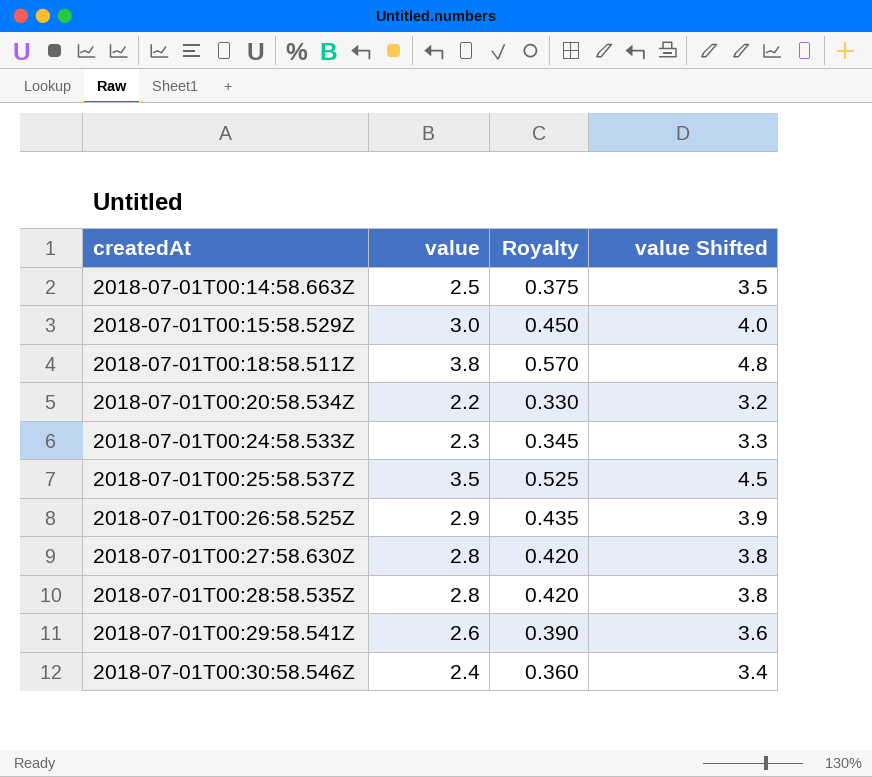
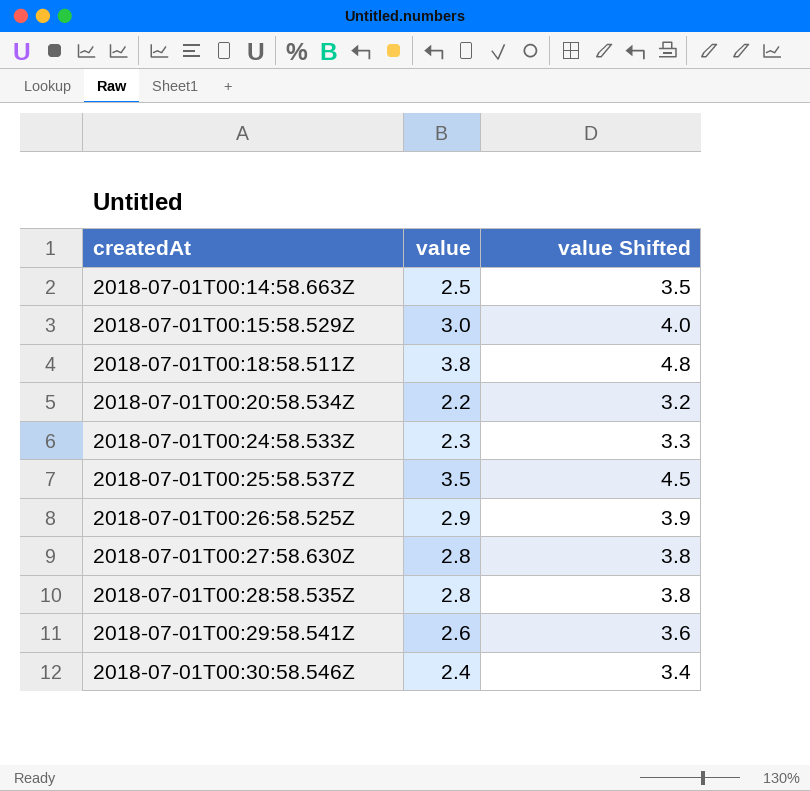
column Royalty | formula: [value] * 0.15 -> none

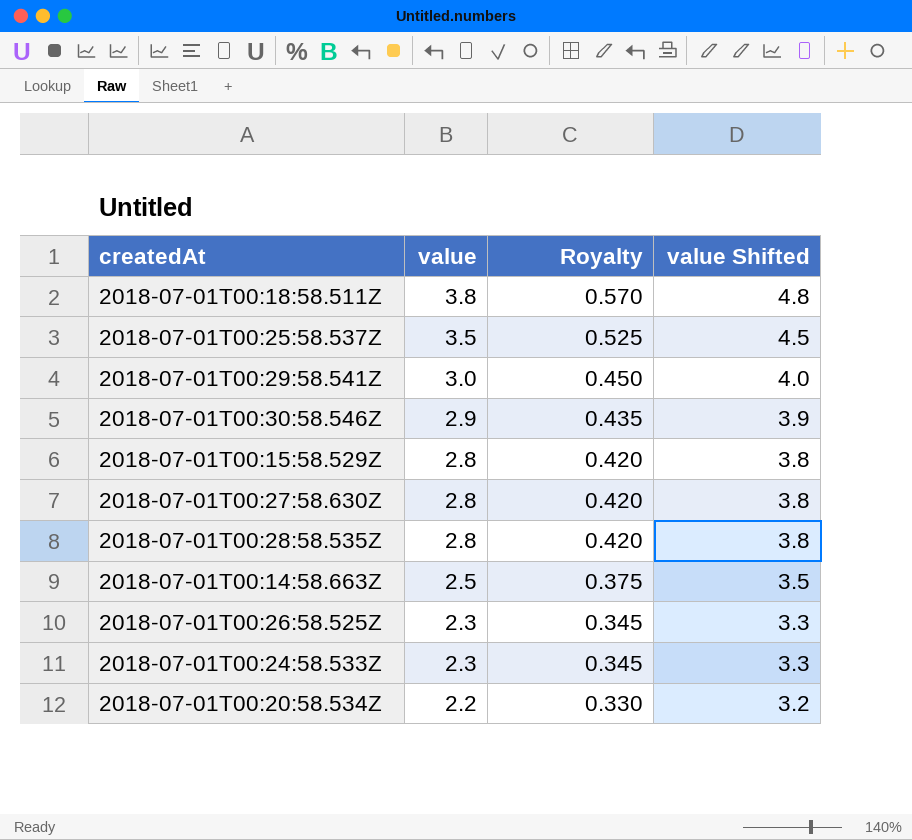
row order: createdAt ascending -> value descending
column Royalty | formula: none -> [value] * 0.15
2018-07-01T00:29:58.541Z | value: 2.6 -> 3.0
2018-07-01T00:29:58.541Z | value Shifted: 3.6 -> 4.0
2018-07-01T00:30:58.546Z | value: 2.4 -> 2.9
2018-07-01T00:30:58.546Z | value Shifted: 3.4 -> 3.9
2018-07-01T00:15:58.529Z | value: 3.0 -> 2.8
2018-07-01T00:15:58.529Z | value Shifted: 4.0 -> 3.8
2018-07-01T00:26:58.525Z | value: 2.9 -> 2.3
2018-07-01T00:26:58.525Z | value Shifted: 3.9 -> 3.3

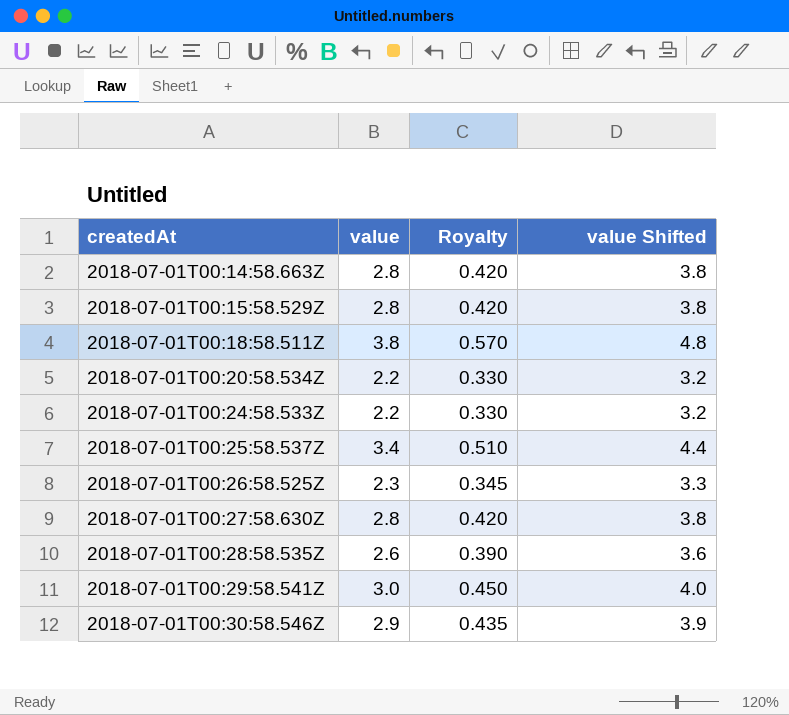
row order: value descending -> createdAt ascending
2018-07-01T00:14:58.663Z | value: 2.5 -> 2.8
2018-07-01T00:14:58.663Z | Royalty: 0.375 -> 0.420
2018-07-01T00:14:58.663Z | value Shifted: 3.5 -> 3.8
2018-07-01T00:24:58.533Z | value: 2.3 -> 2.2
2018-07-01T00:24:58.533Z | Royalty: 0.345 -> 0.330
2018-07-01T00:24:58.533Z | value Shifted: 3.3 -> 3.2
2018-07-01T00:25:58.537Z | value: 3.5 -> 3.4
2018-07-01T00:25:58.537Z | Royalty: 0.525 -> 0.510
2018-07-01T00:25:58.537Z | value Shifted: 4.5 -> 4.4
2018-07-01T00:28:58.535Z | value: 2.8 -> 2.6
2018-07-01T00:28:58.535Z | Royalty: 0.420 -> 0.390
2018-07-01T00:28:58.535Z | value Shifted: 3.8 -> 3.6

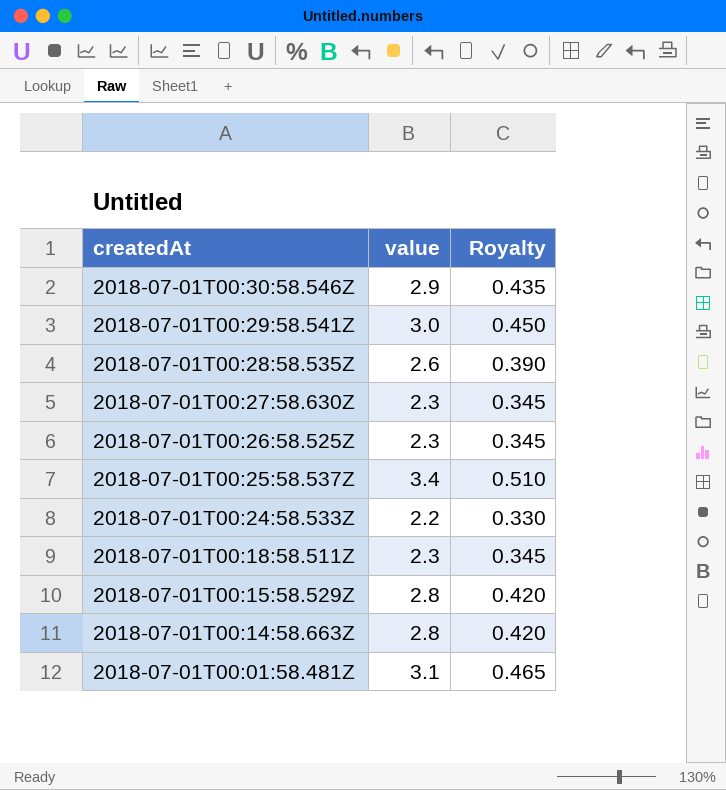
row order: createdAt ascending -> createdAt descending
column value Shifted | formula: [value] + 1 -> none
row 2018-07-01T00:20:58.534Z: 2.2 | 0.330 | 3.2 -> none
2018-07-01T00:27:58.630Z | value: 2.8 -> 2.3
2018-07-01T00:27:58.630Z | Royalty: 0.420 -> 0.345
2018-07-01T00:18:58.511Z | value: 3.8 -> 2.3
2018-07-01T00:18:58.511Z | Royalty: 0.570 -> 0.345
row 2018-07-01T00:01:58.481Z: none -> 3.1 | 0.465

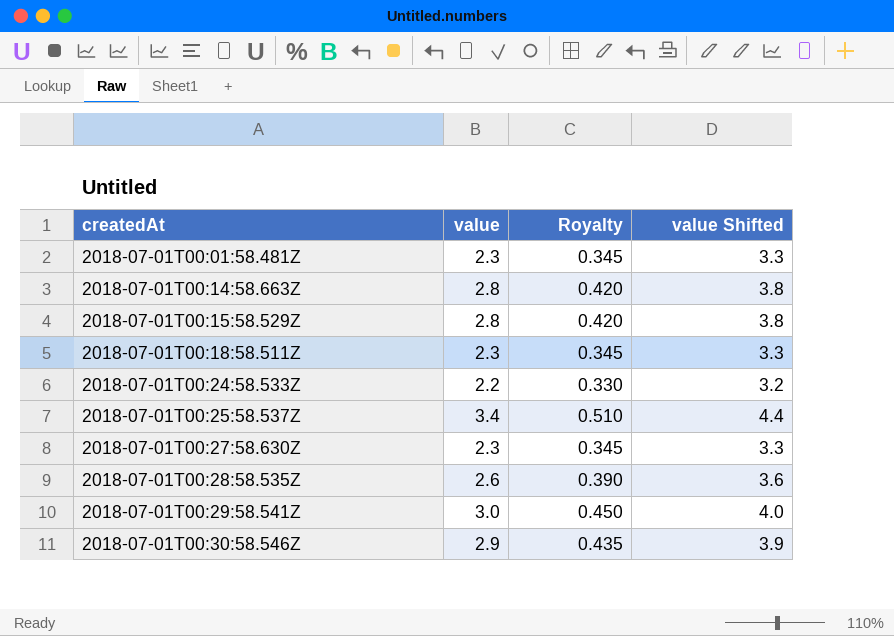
row order: createdAt descending -> createdAt ascending
column value Shifted | formula: none -> [value] + 1
row 2018-07-01T00:26:58.525Z: 2.3 | 0.345 -> none
2018-07-01T00:01:58.481Z | value: 3.1 -> 2.3
2018-07-01T00:01:58.481Z | Royalty: 0.465 -> 0.345

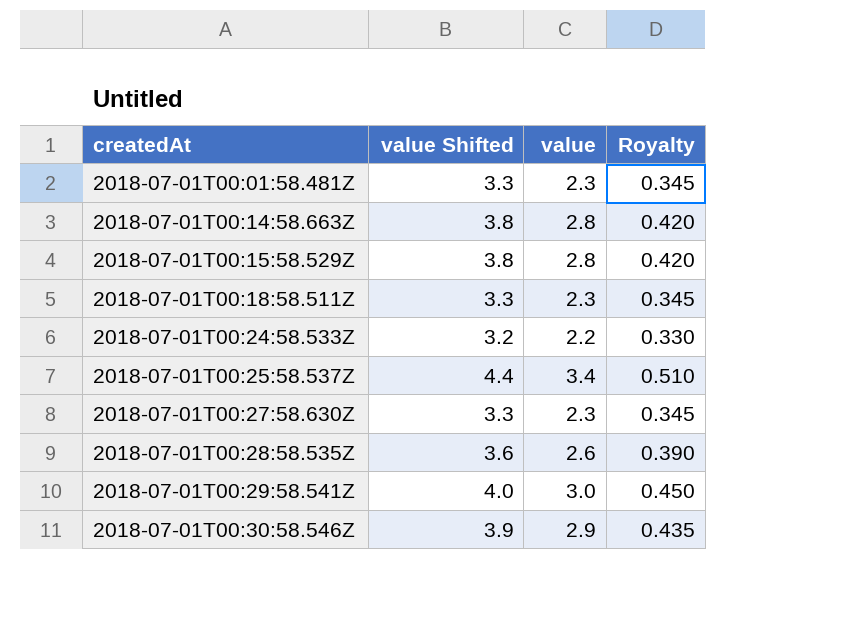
column value Shifted | position: 4 -> 2

